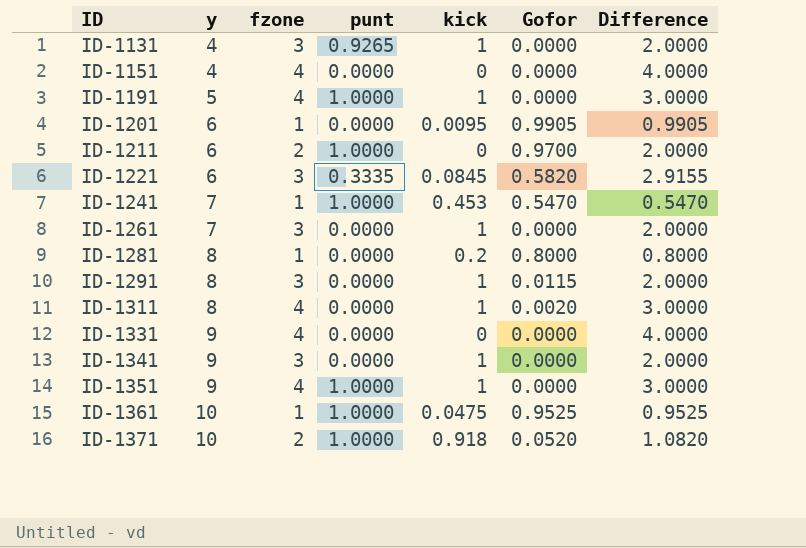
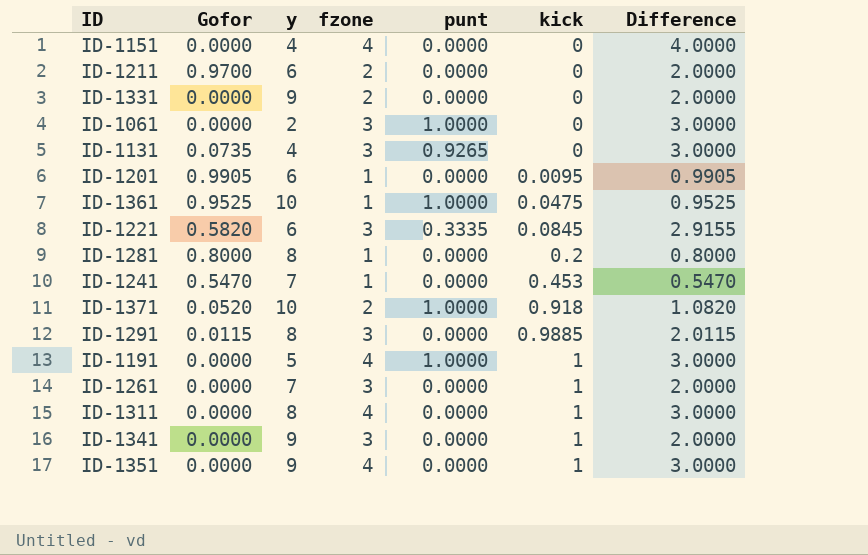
row order: ID ascending -> kick ascending
column Gofor | position: 6 -> 2
ID-1211 | punt: 1.0000 -> 0.0000
ID-1331 | fzone: 4 -> 2
ID-1331 | Difference: 4.0000 -> 2.0000
row ID-1061: none -> 0.0000 | 2 | 3 | 1.0000 | 0 | 3.0000
ID-1131 | Gofor: 0.0000 -> 0.0735
ID-1131 | kick: 1 -> 0
ID-1131 | Difference: 2.0000 -> 3.0000
ID-1241 | punt: 1.0000 -> 0.0000
ID-1291 | kick: 1 -> 0.9885
ID-1291 | Difference: 2.0000 -> 2.0115
ID-1311 | Gofor: 0.0020 -> 0.0000
ID-1351 | punt: 1.0000 -> 0.0000

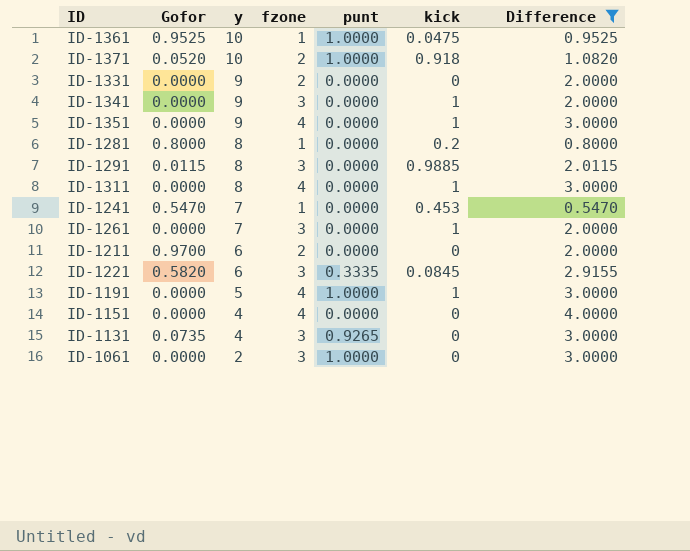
filter: none -> Difference != 0.9905
row order: kick ascending -> y descending

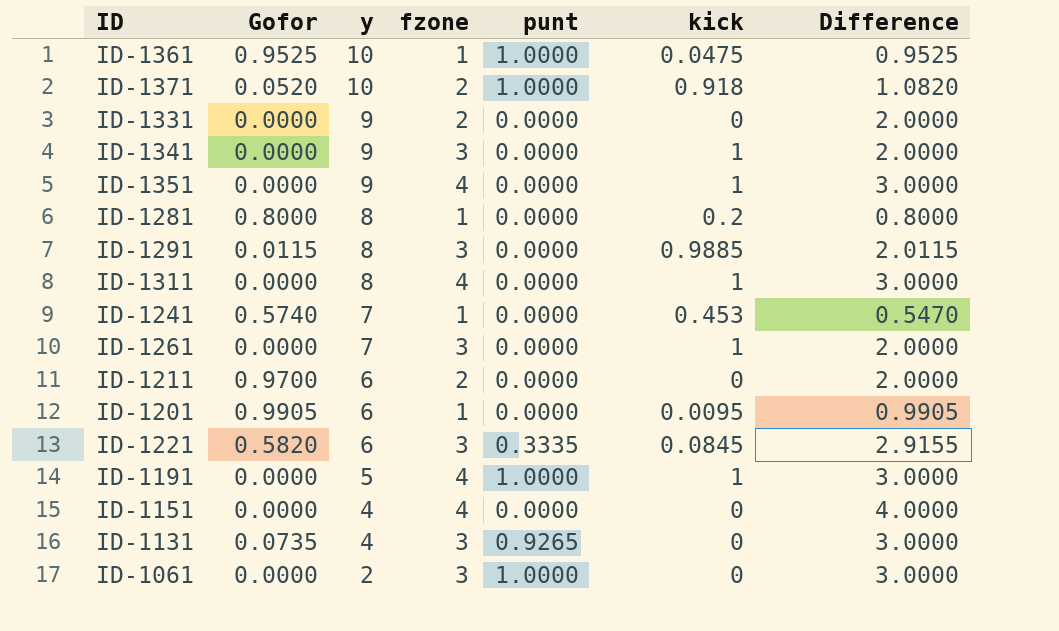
filter: Difference != 0.9905 -> none
ID-1241 | Gofor: 0.5470 -> 0.5740

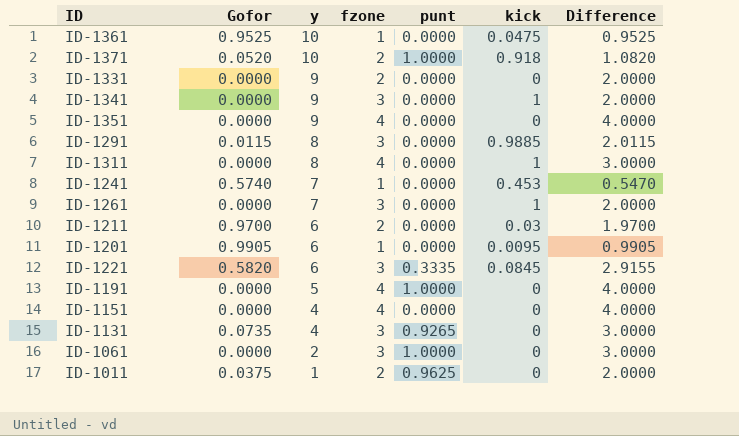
row ID-1281: 0.8000 | 8 | 1 | 0.0000 | 0.2 | 0.8000 -> none
ID-1361 | punt: 1.0000 -> 0.0000
ID-1351 | kick: 1 -> 0
ID-1351 | Difference: 3.0000 -> 4.0000
ID-1211 | kick: 0 -> 0.03
ID-1211 | Difference: 2.0000 -> 1.9700
ID-1191 | kick: 1 -> 0
ID-1191 | Difference: 3.0000 -> 4.0000
row ID-1011: none -> 0.0375 | 1 | 2 | 0.9625 | 0 | 2.0000

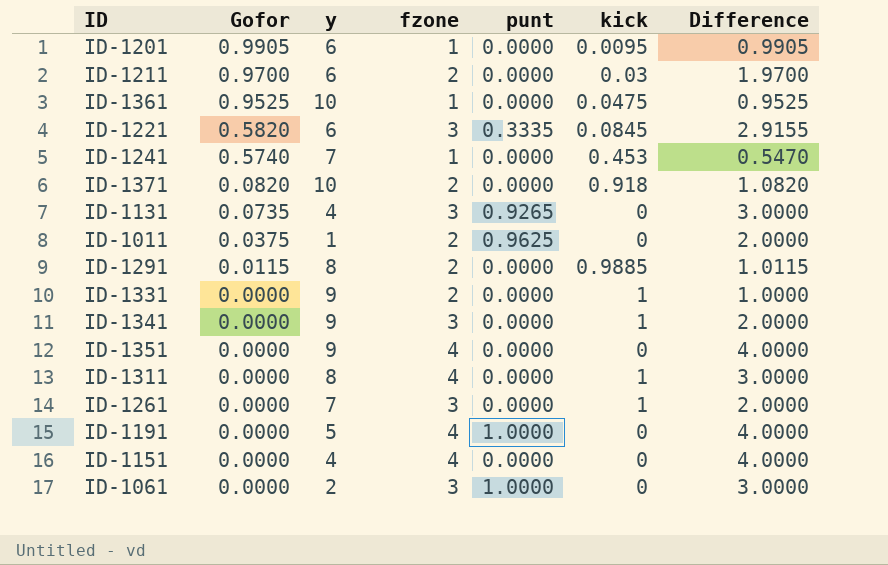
row order: y descending -> Gofor descending
ID-1371 | Gofor: 0.0520 -> 0.0820
ID-1371 | punt: 1.0000 -> 0.0000
ID-1291 | fzone: 3 -> 2
ID-1291 | Difference: 2.0115 -> 1.0115
ID-1331 | kick: 0 -> 1
ID-1331 | Difference: 2.0000 -> 1.0000

